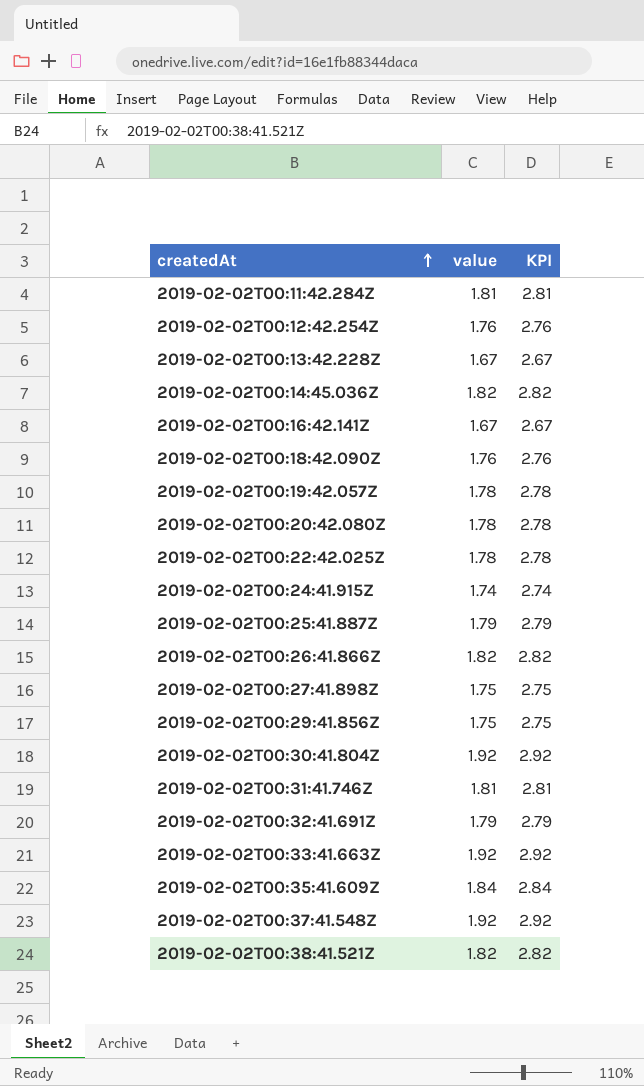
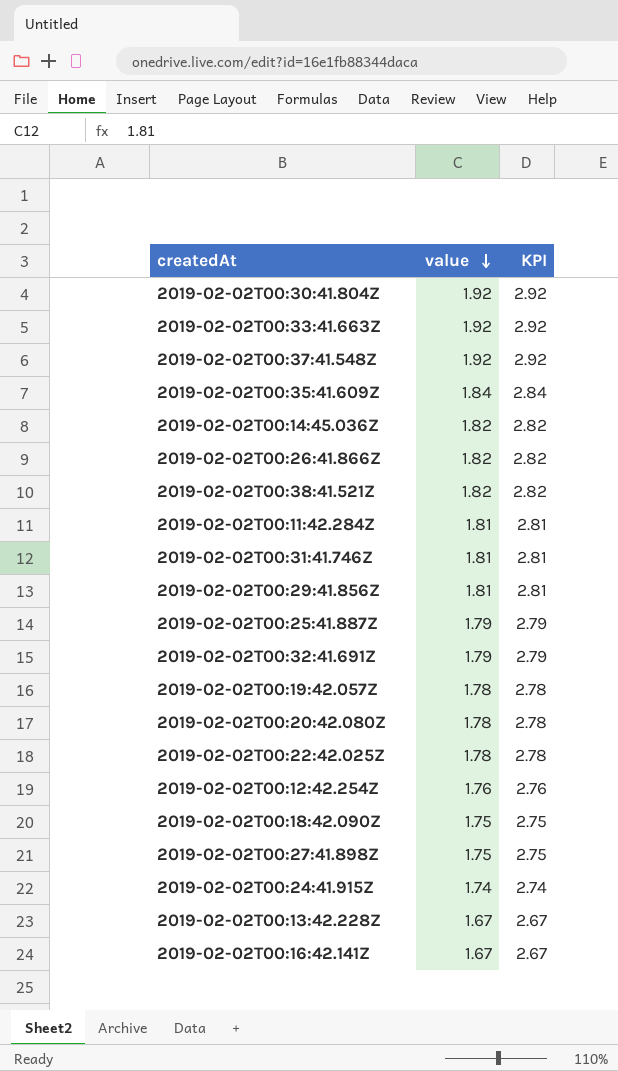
row order: createdAt ascending -> value descending
2019-02-02T00:29:41.856Z | value: 1.75 -> 1.81
2019-02-02T00:29:41.856Z | KPI: 2.75 -> 2.81
2019-02-02T00:18:42.090Z | value: 1.76 -> 1.75
2019-02-02T00:18:42.090Z | KPI: 2.76 -> 2.75

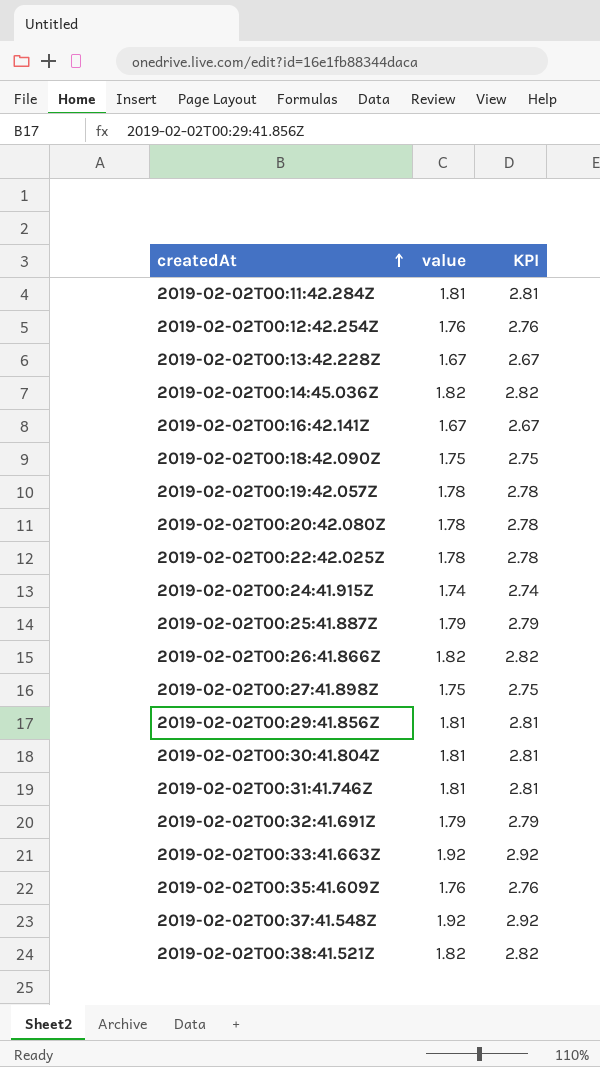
row order: value descending -> createdAt ascending
2019-02-02T00:30:41.804Z | value: 1.92 -> 1.81
2019-02-02T00:30:41.804Z | KPI: 2.92 -> 2.81
2019-02-02T00:35:41.609Z | value: 1.84 -> 1.76
2019-02-02T00:35:41.609Z | KPI: 2.84 -> 2.76

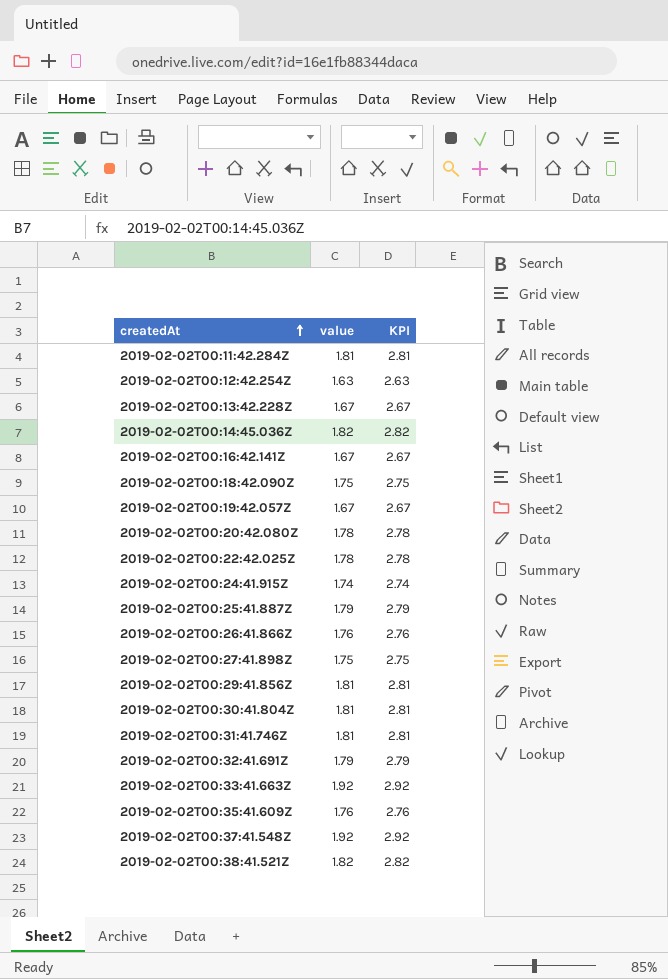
2019-02-02T00:12:42.254Z | value: 1.76 -> 1.63
2019-02-02T00:12:42.254Z | KPI: 2.76 -> 2.63
2019-02-02T00:19:42.057Z | value: 1.78 -> 1.67
2019-02-02T00:19:42.057Z | KPI: 2.78 -> 2.67
2019-02-02T00:26:41.866Z | value: 1.82 -> 1.76
2019-02-02T00:26:41.866Z | KPI: 2.82 -> 2.76

